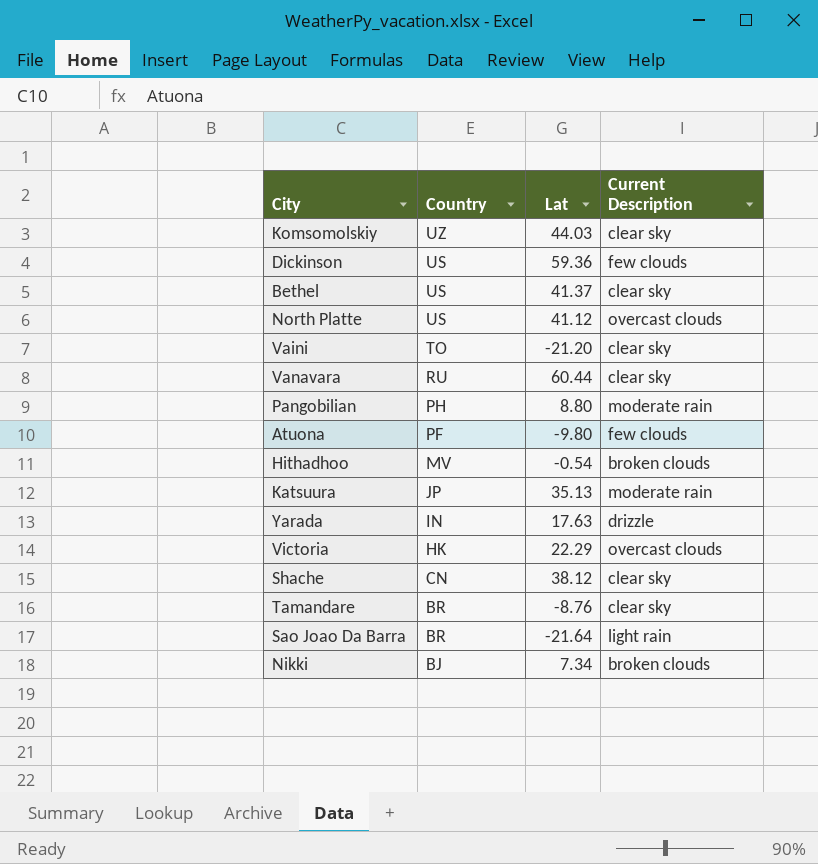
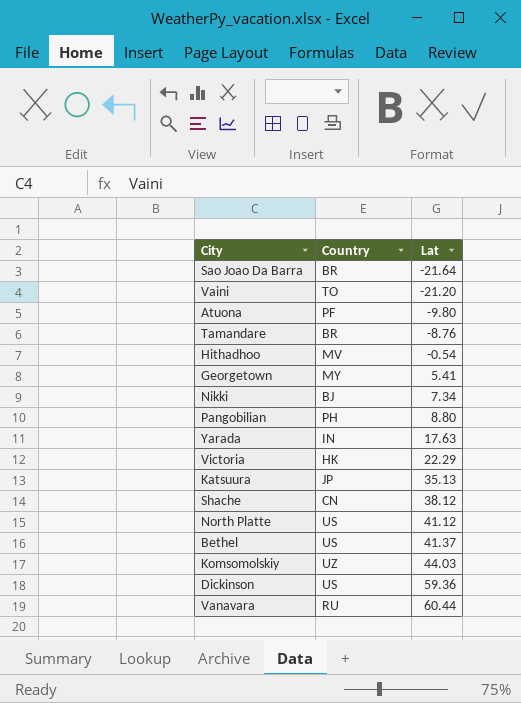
row order: Country descending -> Lat ascending
column Current Description | position: 4 -> none
row Georgetown: none -> MY | 5.41

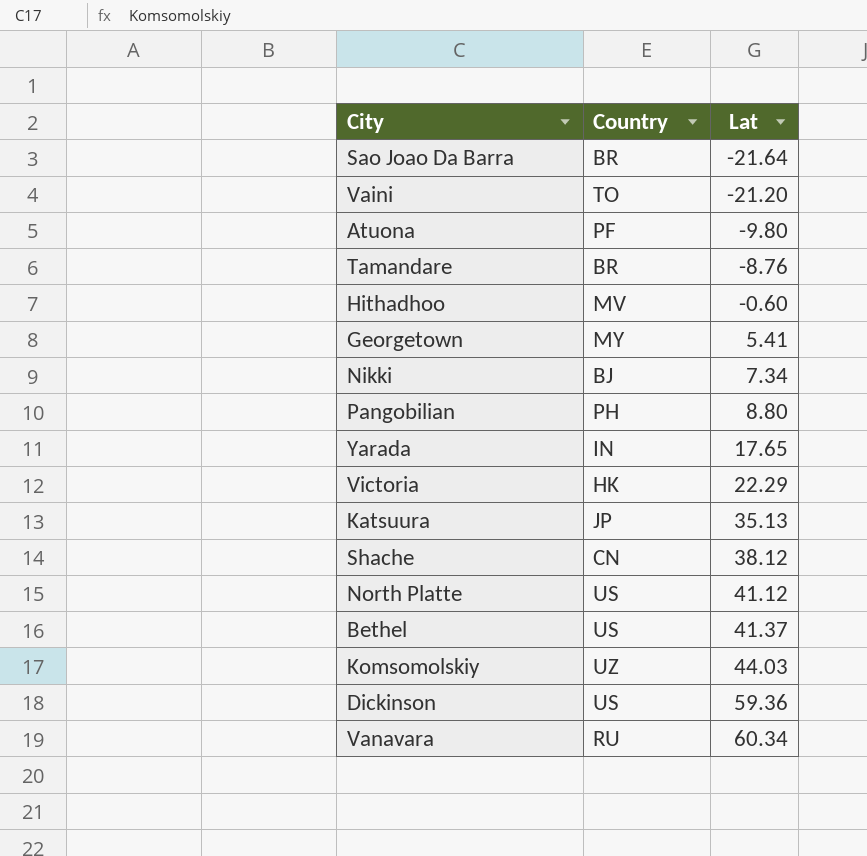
Hithadhoo | Lat: -0.54 -> -0.60
Yarada | Lat: 17.63 -> 17.65
Vanavara | Lat: 60.44 -> 60.34

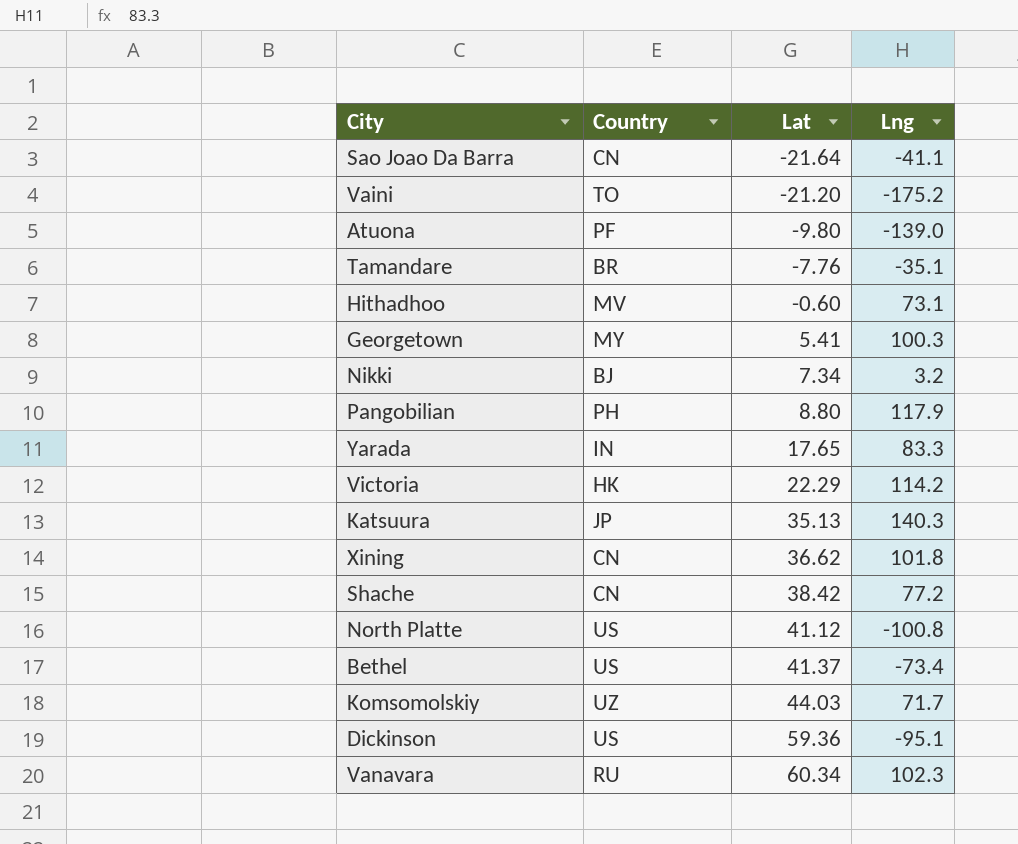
column Lng | position: none -> 4
Sao Joao Da Barra | Country: BR -> CN
Tamandare | Lat: -8.76 -> -7.76
row Xining: none -> CN | 36.62 | 101.8
Shache | Lat: 38.12 -> 38.42

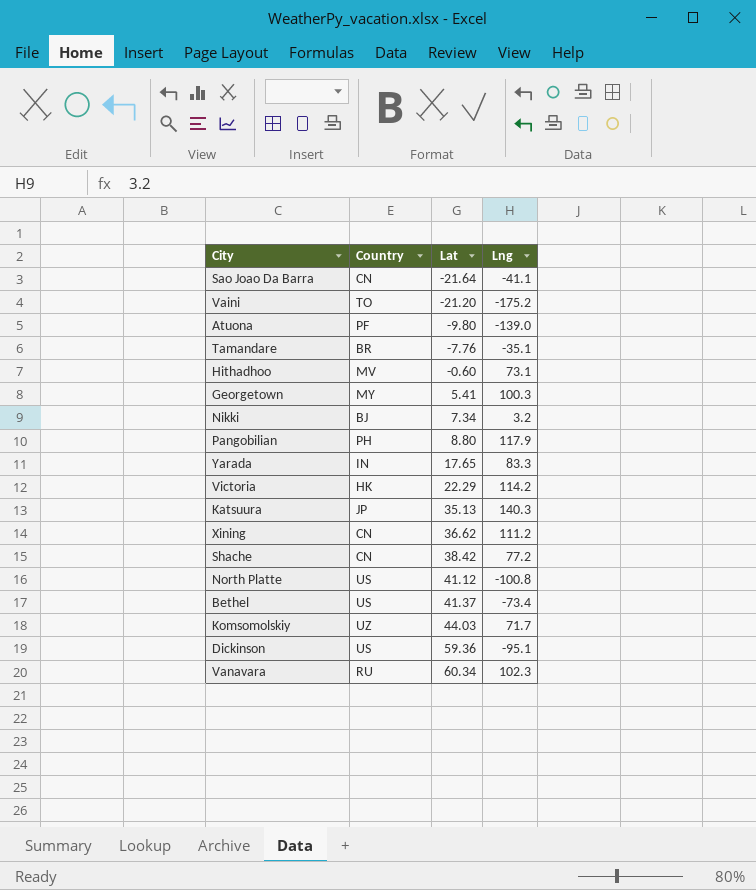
Xining | Lng: 101.8 -> 111.2

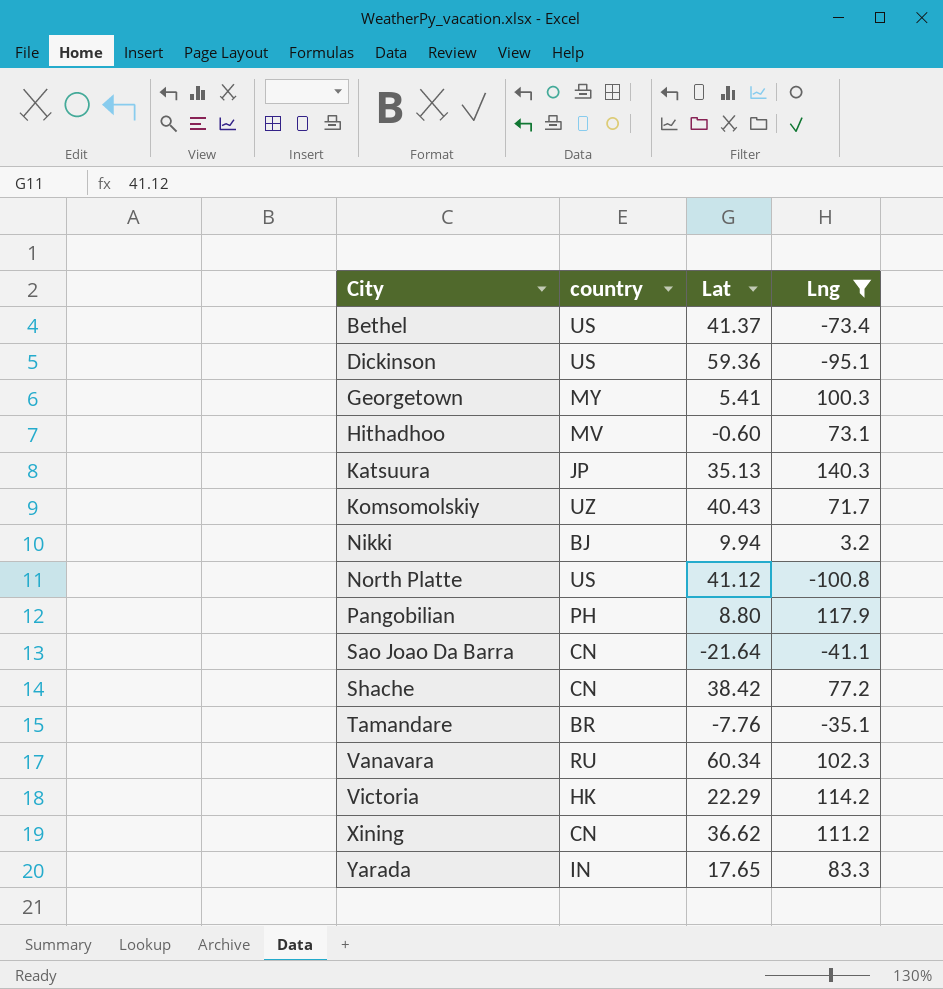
filter: none -> Lng >= -100.8
row order: Lat ascending -> City ascending
column name: Country -> country
Komsomolskiy | Lat: 44.03 -> 40.43
Nikki | Lat: 7.34 -> 9.94

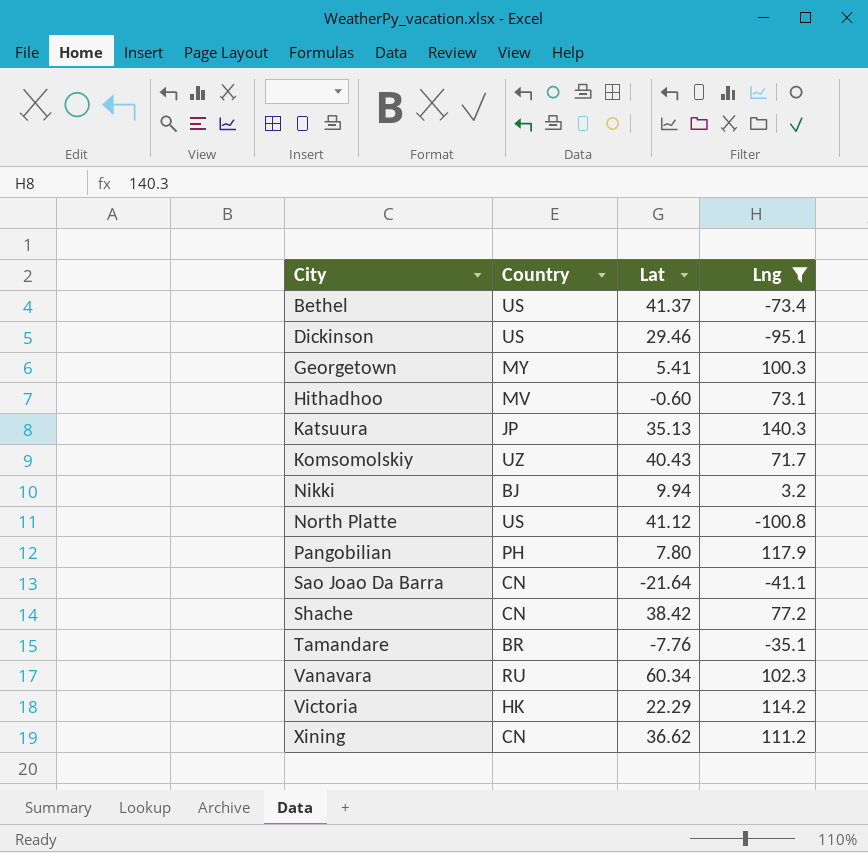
column name: country -> Country
row Yarada: IN | 17.65 | 83.3 -> none
Dickinson | Lat: 59.36 -> 29.46
Pangobilian | Lat: 8.80 -> 7.80

